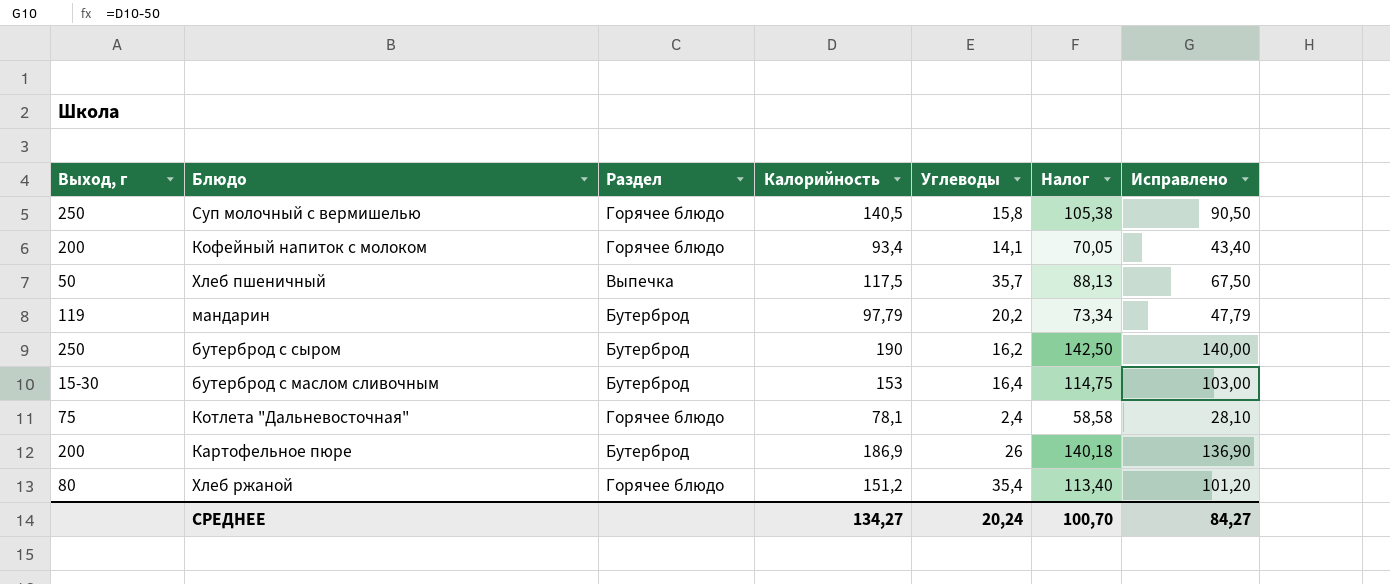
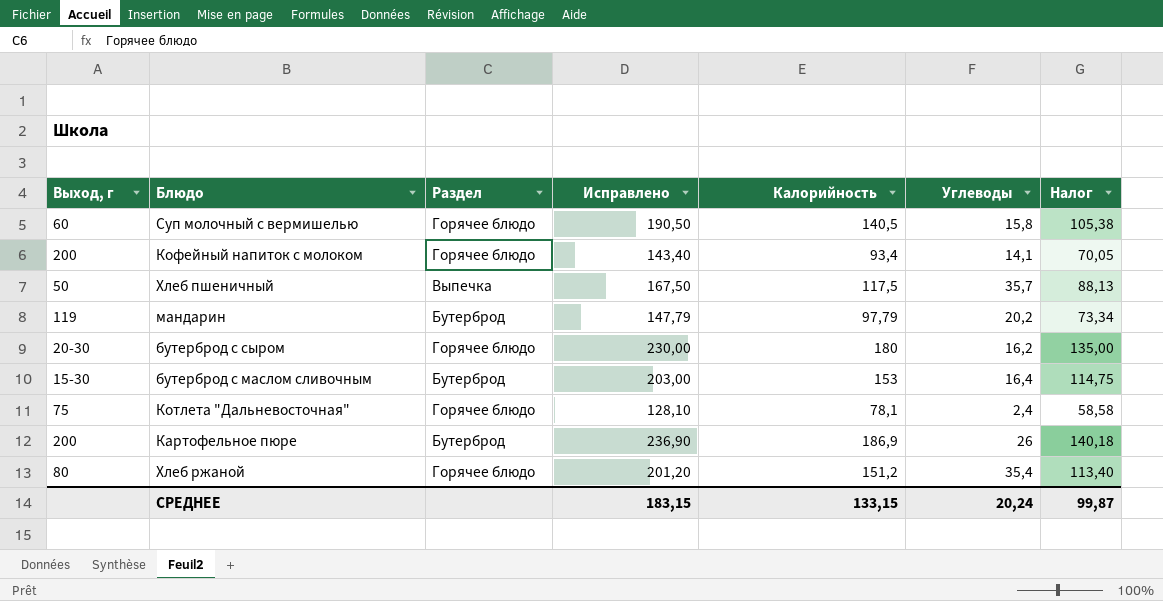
column Исправлено | formula: [Калорийность] - 50 -> [Калорийность] + 50
column Исправлено | position: 7 -> 4
Суп молочный с вермишелью | Выход, г: 250 -> 60
бутерброд с сыром | Выход, г: 250 -> 20-30
бутерброд с сыром | Раздел: Бутерброд -> Горячее блюдо
бутерброд с сыром | Калорийность: 190 -> 180
бутерброд с сыром | Налог: 142,50 -> 135,00
СРЕДНЕЕ | Исправлено: 84,27 -> 183,15
СРЕДНЕЕ | Калорийность: 134,27 -> 133,15
СРЕДНЕЕ | Налог: 100,70 -> 99,87

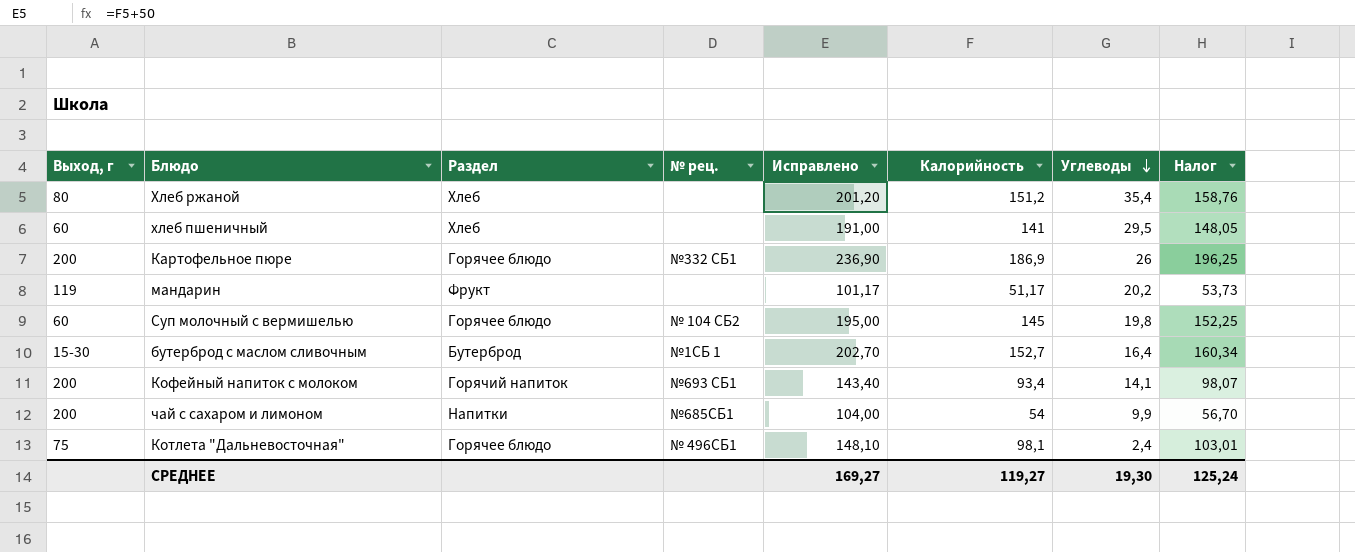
row order: none -> Углеводы descending
column № рец. | position: none -> 4
column Налог | formula: [Калорийность] * 0,75 -> [Калорийность] * 1,05
row Хлеб пшеничный: 50 | Выпечка | 167,50 | 117,5 | 35,7 | 88,13 -> none
row бутерброд с сыром: 20-30 | Горячее блюдо | 230,00 | 180 | 16,2 | 135,00 -> none
Хлеб ржаной | Раздел: Горячее блюдо -> Хлеб
row хлеб пшеничный: none -> 60 | Хлеб | none | 191,00 | 141 | 29,5 | 148,05
Картофельное пюре | Раздел: Бутерброд -> Горячее блюдо
мандарин | Раздел: Бутерброд -> Фрукт
мандарин | Исправлено: 147,79 -> 101,17
мандарин | Калорийность: 97,79 -> 51,17
Суп молочный с вермишелью | Исправлено: 190,50 -> 195,00
Суп молочный с вермишелью | Калорийность: 140,5 -> 145
Суп молочный с вермишелью | Углеводы: 15,8 -> 19,8
бутерброд с маслом сливочным | Исправлено: 203,00 -> 202,70
бутерброд с маслом сливочным | Калорийность: 153 -> 152,7
Кофейный напиток с молоком | Раздел: Горячее блюдо -> Горячий напиток
row чай с сахаром и лимоном: none -> 200 | Напитки | №685СБ1 | 104,00 | 54 | 9,9 | 56,70
Котлета "Дальневосточная" | Исправлено: 128,10 -> 148,10
Котлета "Дальневосточная" | Калорийность: 78,1 -> 98,1
СРЕДНЕЕ | Исправлено: 183,15 -> 169,27
СРЕДНЕЕ | Калорийность: 133,15 -> 119,27
СРЕДНЕЕ | Углеводы: 20,24 -> 19,30
СРЕДНЕЕ | Налог: 99,87 -> 125,24

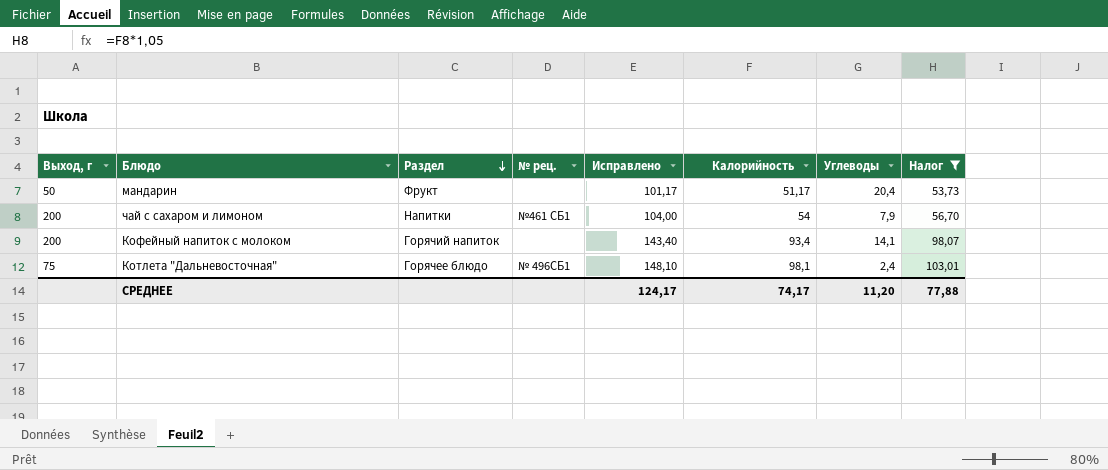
filter: none -> Налог <= 103,01
row order: Углеводы descending -> Раздел descending
мандарин | Выход, г: 119 -> 50
мандарин | Углеводы: 20,2 -> 20,4
чай с сахаром и лимоном | № рец.: №685СБ1 -> №461 СБ1
чай с сахаром и лимоном | Углеводы: 9,9 -> 7,9
Кофейный напиток с молоком | № рец.: №693 СБ1 -> none
СРЕДНЕЕ | Исправлено: 169,27 -> 124,17
СРЕДНЕЕ | Калорийность: 119,27 -> 74,17
СРЕДНЕЕ | Углеводы: 19,30 -> 11,20
СРЕДНЕЕ | Налог: 125,24 -> 77,88

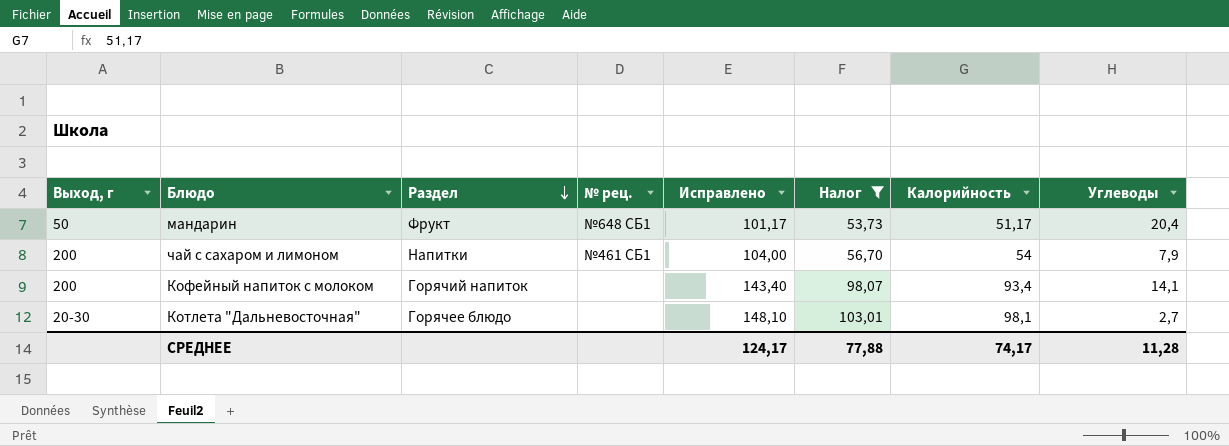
column Налог | position: 8 -> 6
мандарин | № рец.: none -> №648 СБ1
Котлета "Дальневосточная" | Выход, г: 75 -> 20-30
Котлета "Дальневосточная" | № рец.: № 496СБ1 -> none
Котлета "Дальневосточная" | Углеводы: 2,4 -> 2,7
СРЕДНЕЕ | Углеводы: 11,20 -> 11,28

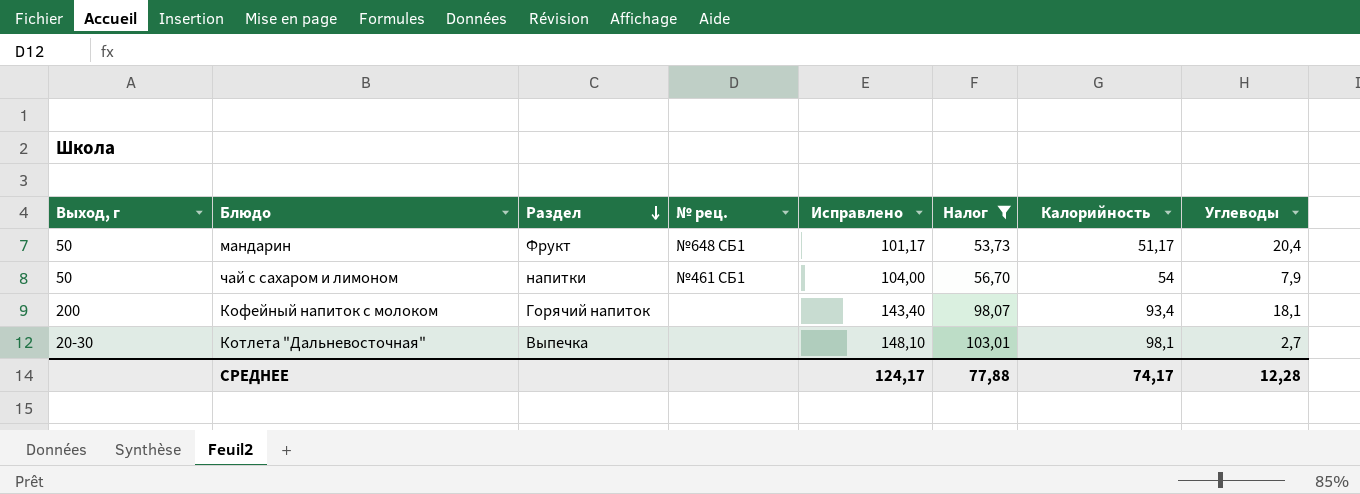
чай с сахаром и лимоном | Выход, г: 200 -> 50
чай с сахаром и лимоном | Раздел: Напитки -> напитки
Кофейный напиток с молоком | Углеводы: 14,1 -> 18,1
Котлета "Дальневосточная" | Раздел: Горячее блюдо -> Выпечка
СРЕДНЕЕ | Углеводы: 11,28 -> 12,28

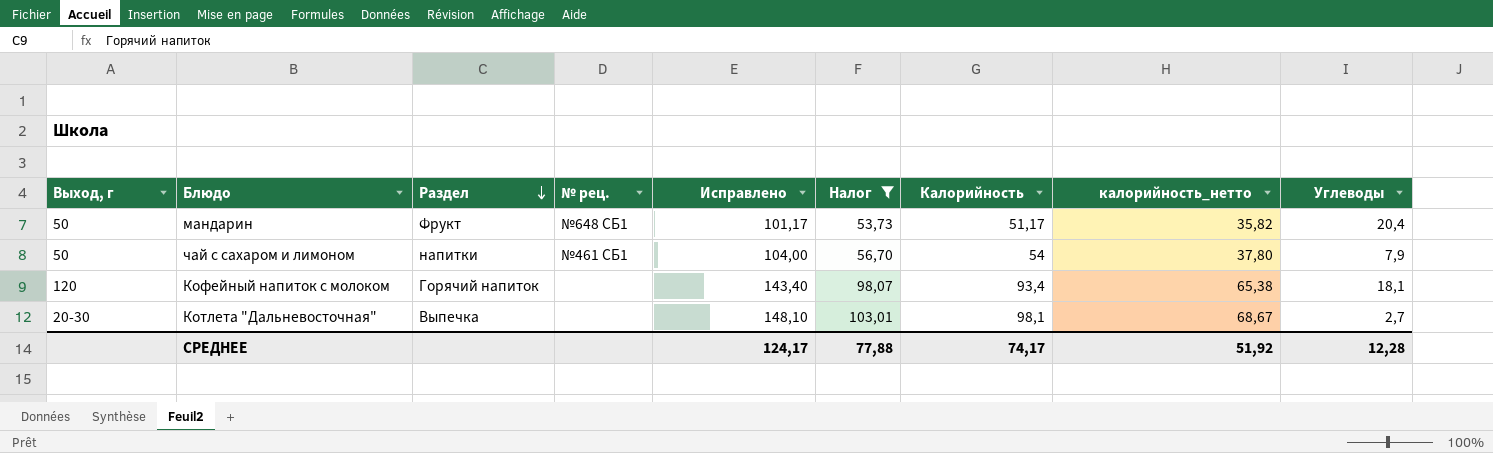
column калорийность_нетто | formula: none -> [Калорийность] * 0,7
Кофейный напиток с молоком | Выход, г: 200 -> 120

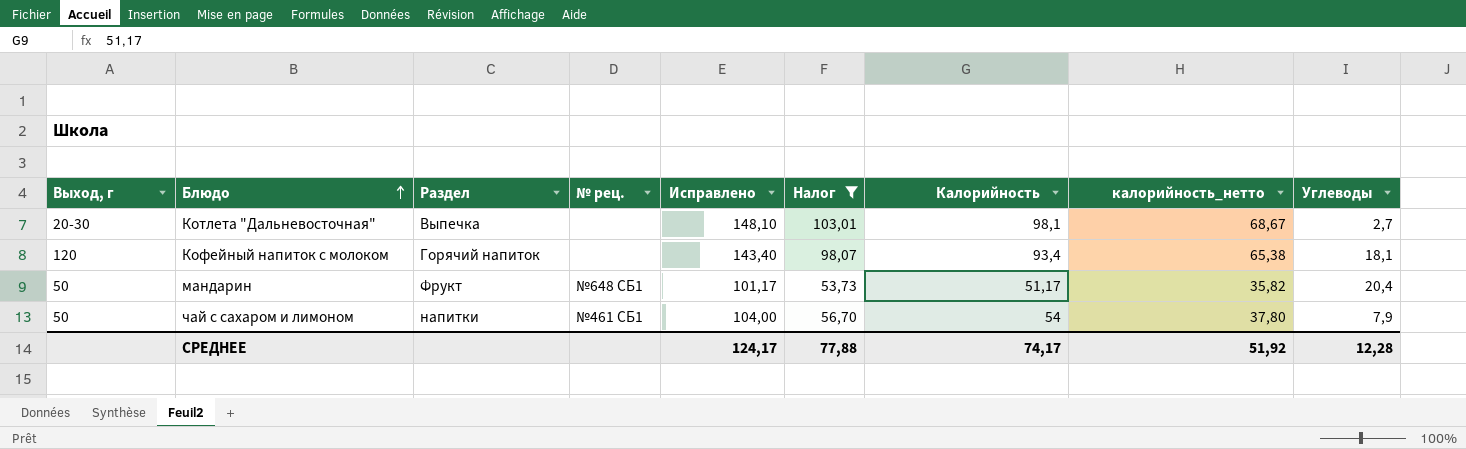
row order: Раздел descending -> Блюдо ascending

